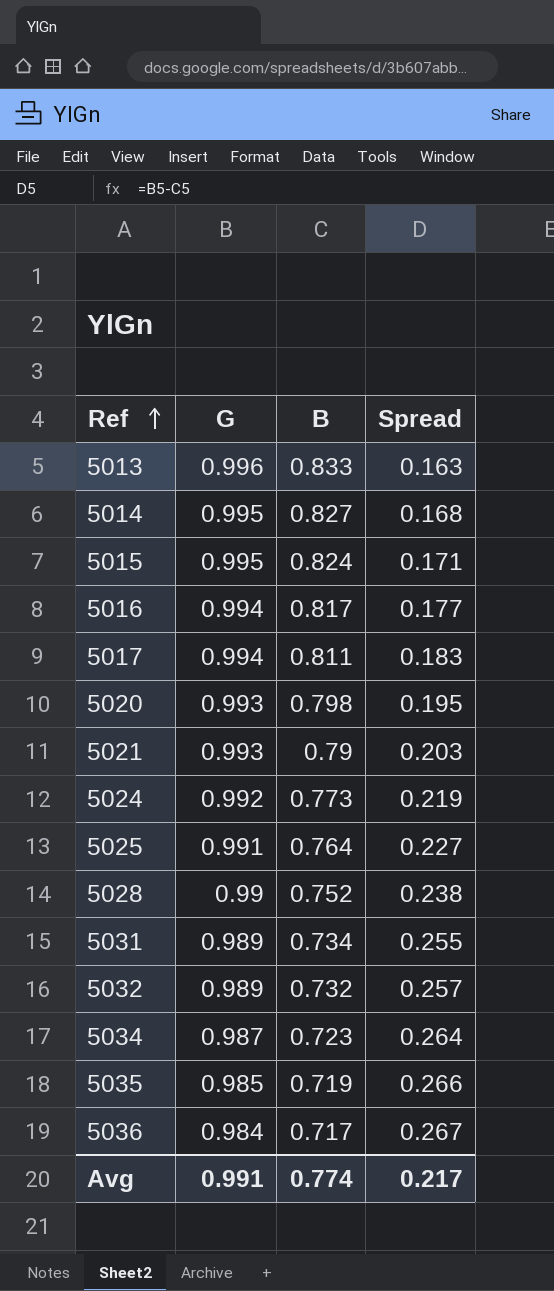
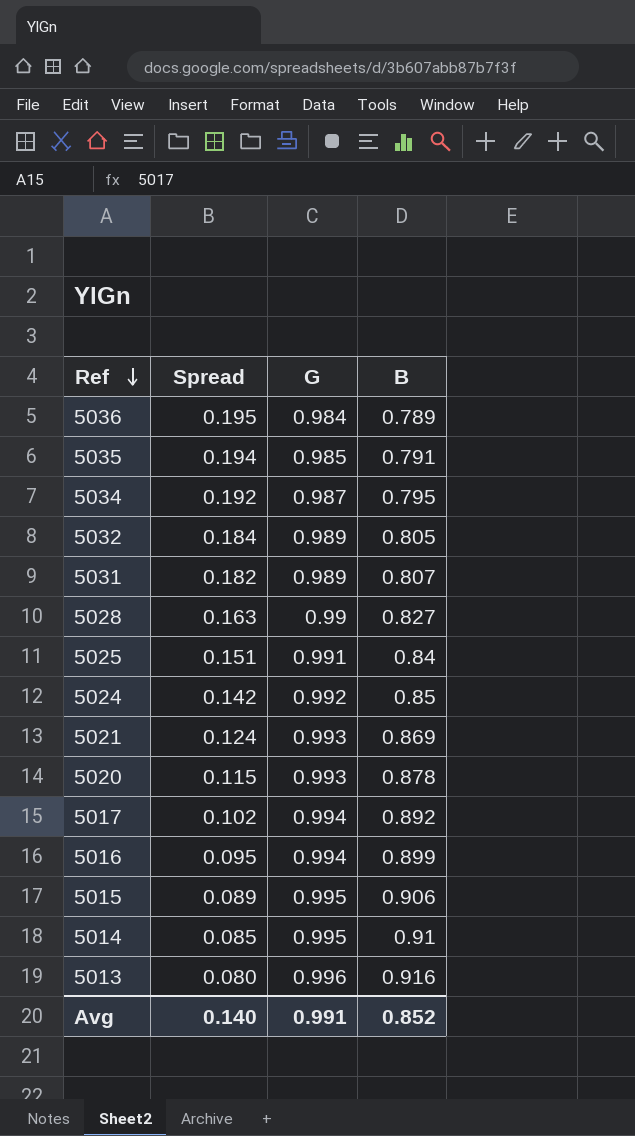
row order: Ref ascending -> Ref descending
column Spread | position: 4 -> 2
5036 | Spread: 0.267 -> 0.195
5036 | B: 0.717 -> 0.789
5035 | Spread: 0.266 -> 0.194
5035 | B: 0.719 -> 0.791
5034 | Spread: 0.264 -> 0.192
5034 | B: 0.723 -> 0.795
5032 | Spread: 0.257 -> 0.184
5032 | B: 0.732 -> 0.805
5031 | Spread: 0.255 -> 0.182
5031 | B: 0.734 -> 0.807
5028 | Spread: 0.238 -> 0.163
5028 | B: 0.752 -> 0.827
5025 | Spread: 0.227 -> 0.151
5025 | B: 0.764 -> 0.84
5024 | Spread: 0.219 -> 0.142
5024 | B: 0.773 -> 0.85
5021 | Spread: 0.203 -> 0.124
5021 | B: 0.79 -> 0.869
5020 | Spread: 0.195 -> 0.115
5020 | B: 0.798 -> 0.878
5017 | Spread: 0.183 -> 0.102
5017 | B: 0.811 -> 0.892
5016 | Spread: 0.177 -> 0.095
5016 | B: 0.817 -> 0.899
5015 | Spread: 0.171 -> 0.089
5015 | B: 0.824 -> 0.906
5014 | Spread: 0.168 -> 0.085
5014 | B: 0.827 -> 0.91
5013 | Spread: 0.163 -> 0.080
5013 | B: 0.833 -> 0.916
Avg | Spread: 0.217 -> 0.140
Avg | B: 0.774 -> 0.852

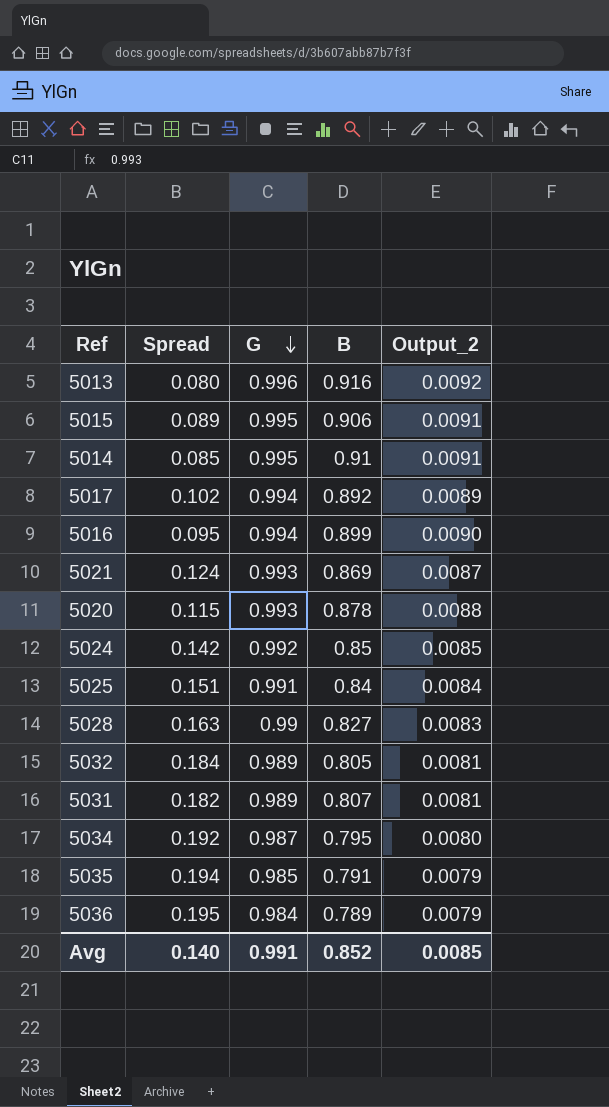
row order: Ref descending -> G descending
column Output_2 | formula: none -> [B] * 0.01

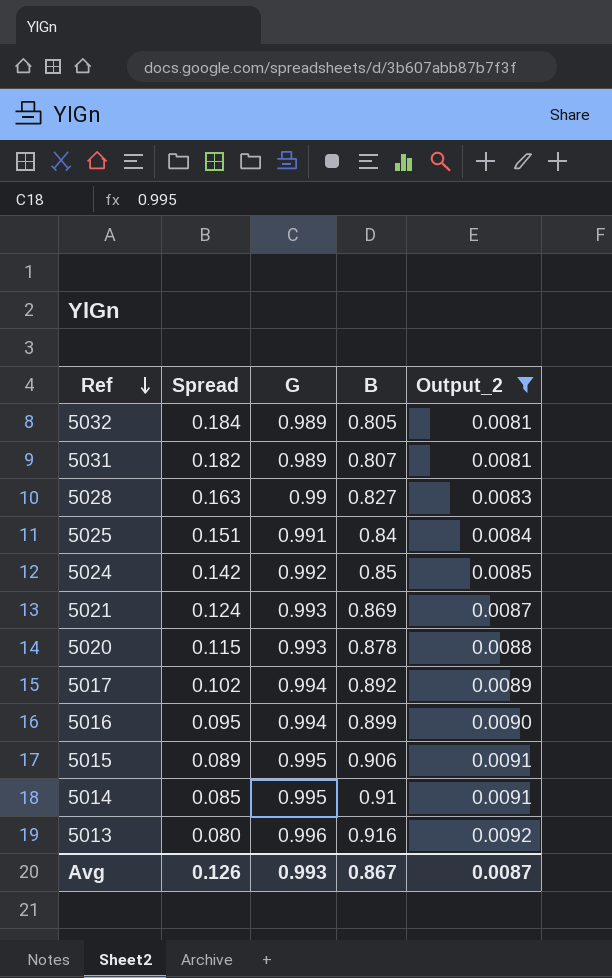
filter: none -> Output_2 >= 0.0081
row order: G descending -> Ref descending
Avg | Spread: 0.140 -> 0.126
Avg | G: 0.991 -> 0.993
Avg | B: 0.852 -> 0.867
Avg | Output_2: 0.0085 -> 0.0087

